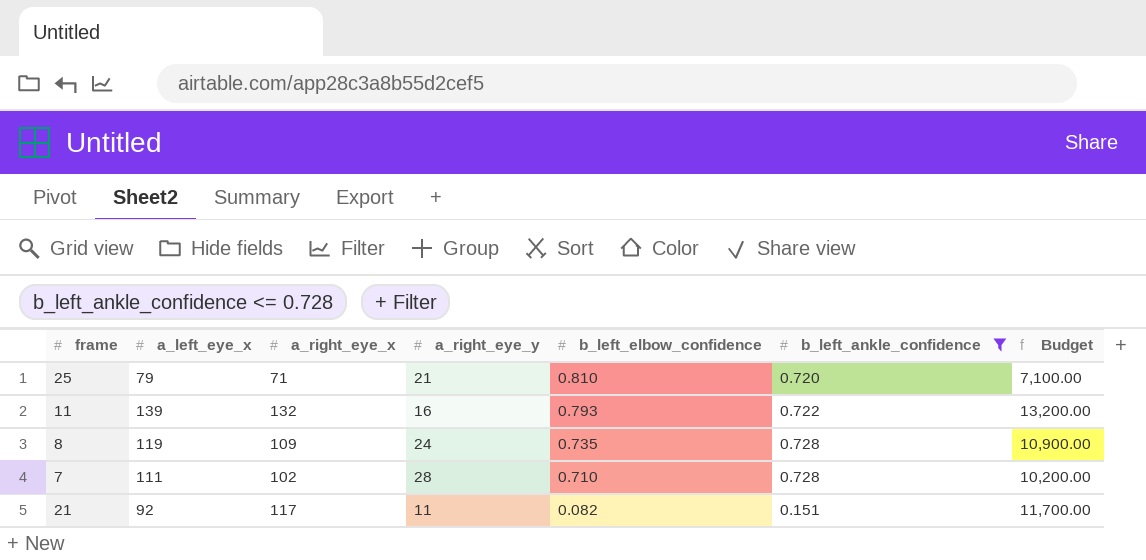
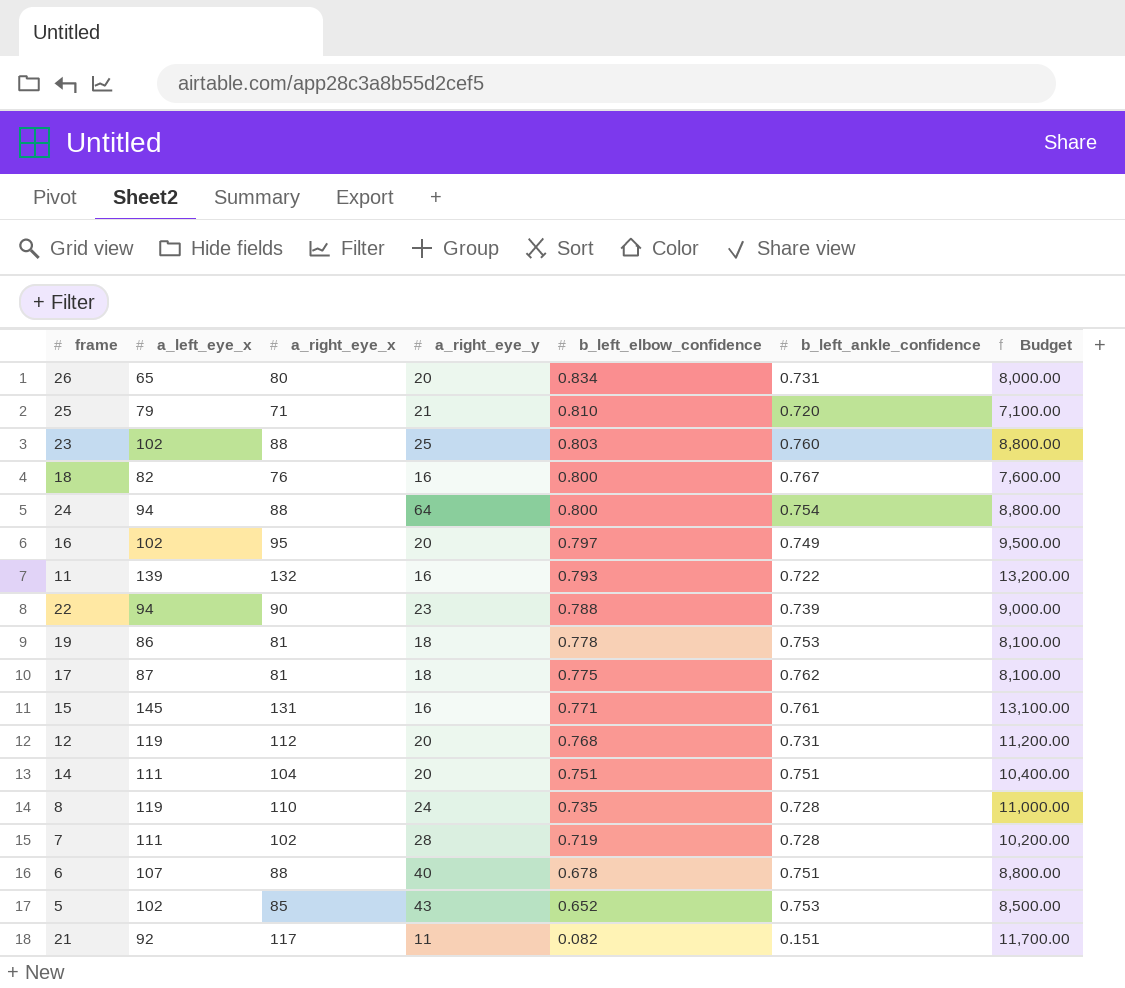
filter: b_left_ankle_confidence <= 0.728 -> none
8 | a_right_eye_x: 109 -> 110
8 | Budget: 10,900.00 -> 11,000.00
7 | b_left_elbow_confidence: 0.710 -> 0.719

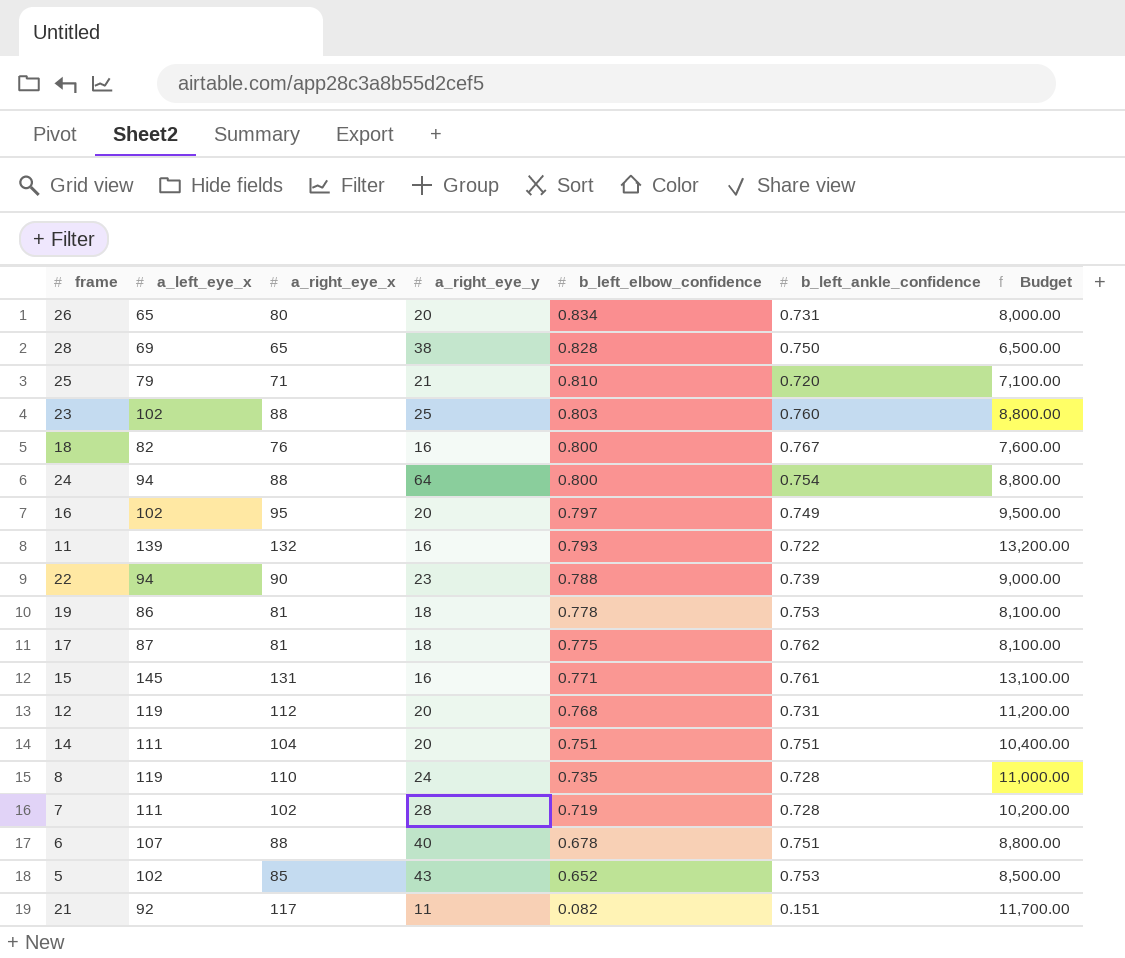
row 28: none -> 69 | 65 | 38 | 0.828 | 0.750 | 6,500.00

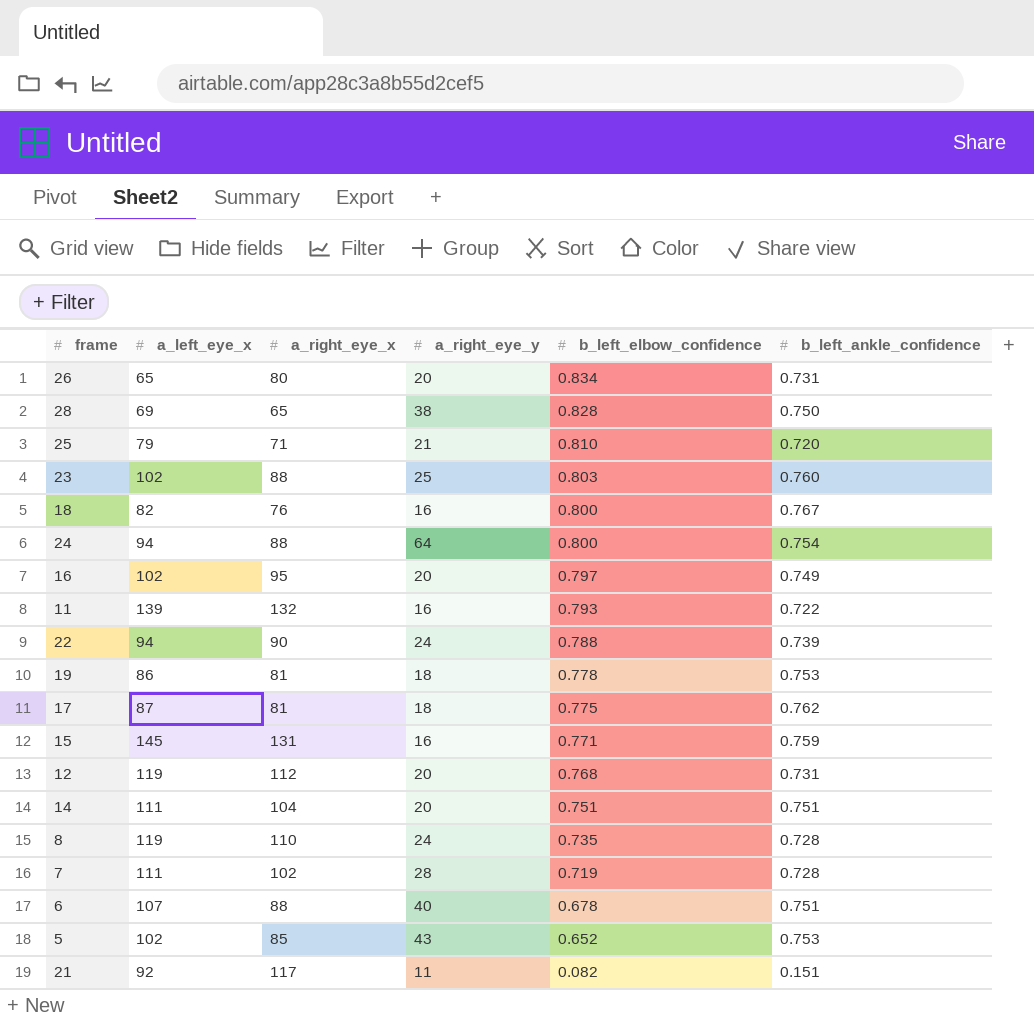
column Budget | formula: [a_right_eye_x] * 100 -> none
22 | a_right_eye_y: 23 -> 24
15 | b_left_ankle_confidence: 0.761 -> 0.759

